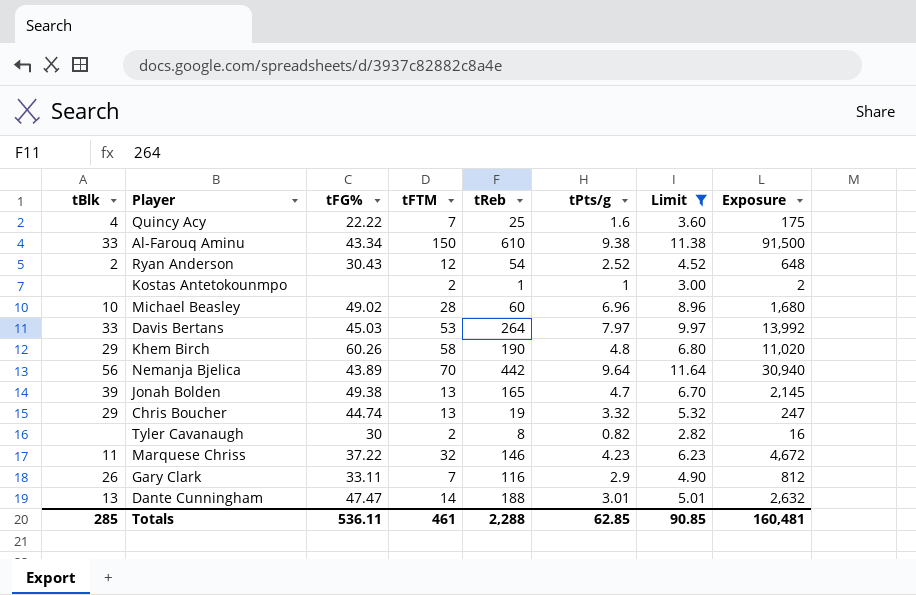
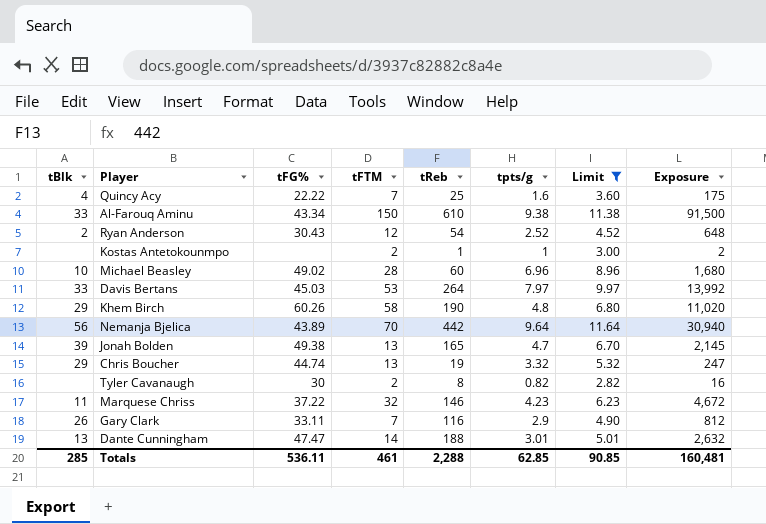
column name: tPts/g -> tpts/g

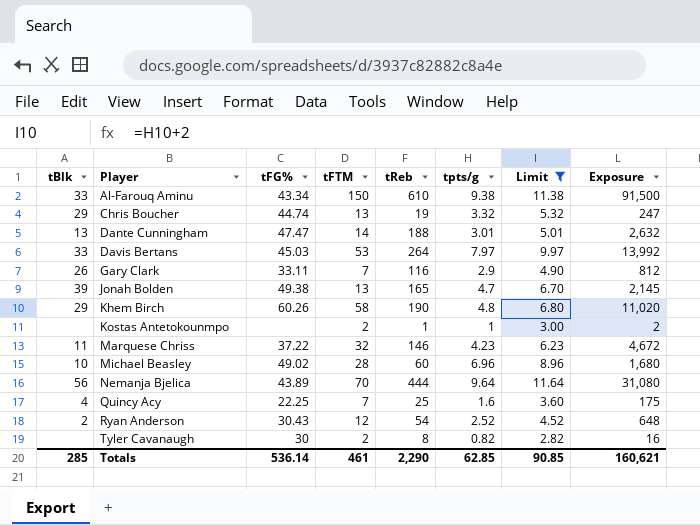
row order: none -> Player ascending
Nemanja Bjelica | tReb: 442 -> 444
Nemanja Bjelica | Exposure: 30,940 -> 31,080
Quincy Acy | tFG%: 22.22 -> 22.25
Totals | tFG%: 536.11 -> 536.14
Totals | tReb: 2,288 -> 2,290
Totals | Exposure: 160,481 -> 160,621

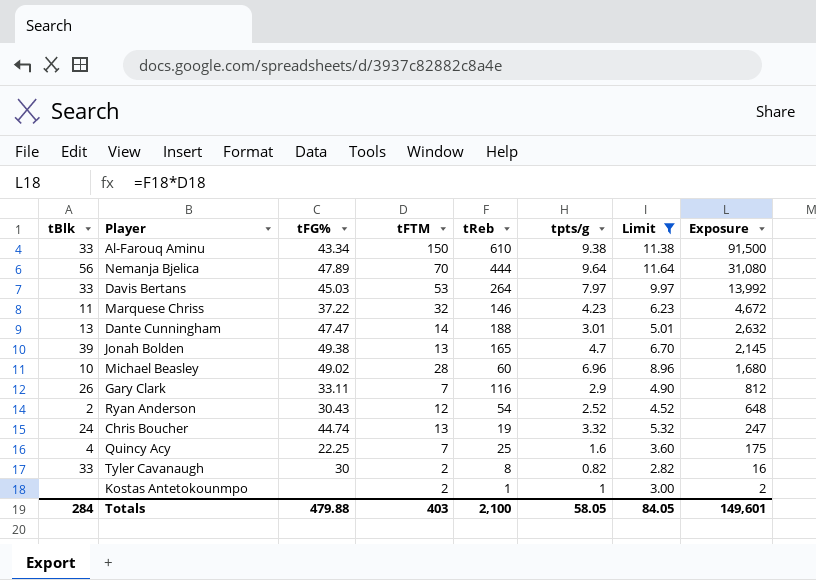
row order: Player ascending -> Exposure descending
row Khem Birch: 29 | 60.26 | 58 | 190 | 4.8 | 6.80 | 11,020 -> none
Nemanja Bjelica | tFG%: 43.89 -> 47.89
Chris Boucher | tBlk: 29 -> 24
Tyler Cavanaugh | tBlk: none -> 33
Totals | tBlk: 285 -> 284
Totals | tFG%: 536.14 -> 479.88
Totals | tFTM: 461 -> 403
Totals | tReb: 2,290 -> 2,100
Totals | tpts/g: 62.85 -> 58.05
Totals | Limit: 90.85 -> 84.05
Totals | Exposure: 160,621 -> 149,601

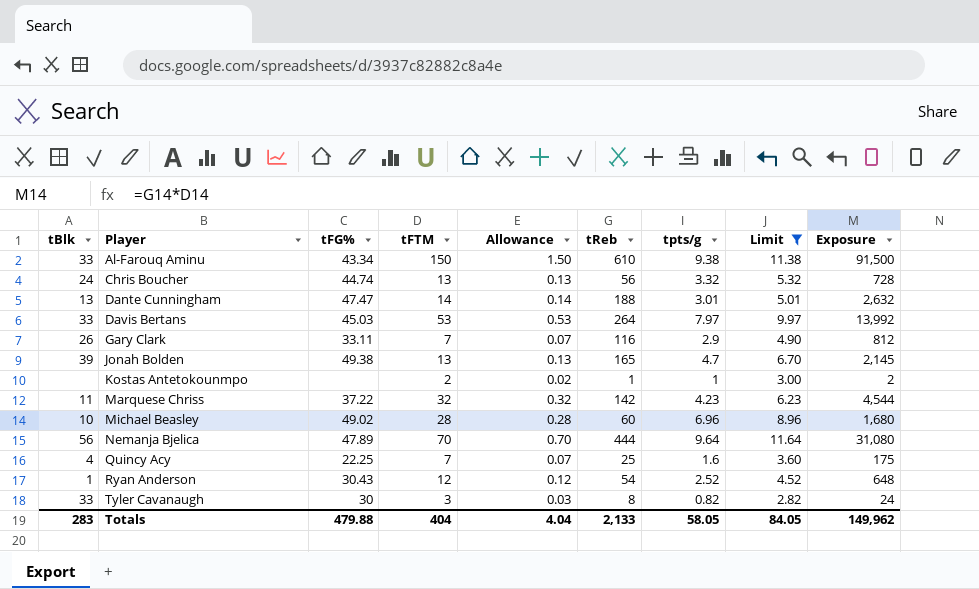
row order: Exposure descending -> Player ascending
column Allowance | formula: none -> [tFTM] * 0.01
Chris Boucher | tReb: 19 -> 56
Chris Boucher | Exposure: 247 -> 728
Marquese Chriss | tReb: 146 -> 142
Marquese Chriss | Exposure: 4,672 -> 4,544
Ryan Anderson | tBlk: 2 -> 1
Tyler Cavanaugh | tFTM: 2 -> 3
Tyler Cavanaugh | Exposure: 16 -> 24
Totals | tBlk: 284 -> 283
Totals | tFTM: 403 -> 404
Totals | tReb: 2,100 -> 2,133
Totals | Exposure: 149,601 -> 149,962

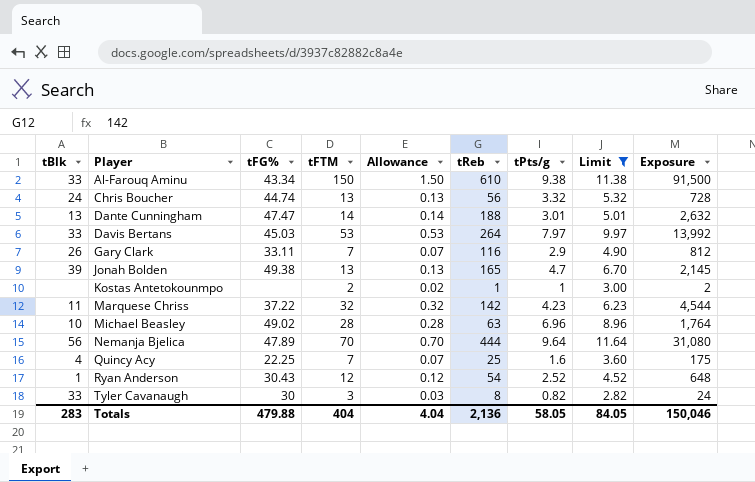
column name: tpts/g -> tPts/g
Michael Beasley | tReb: 60 -> 63
Michael Beasley | Exposure: 1,680 -> 1,764
Totals | tReb: 2,133 -> 2,136
Totals | Exposure: 149,962 -> 150,046

